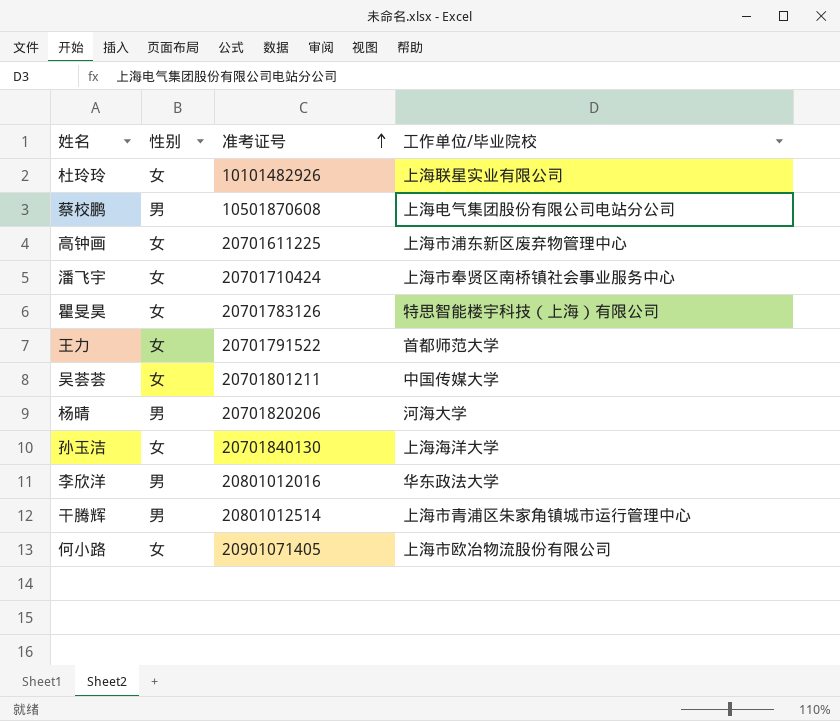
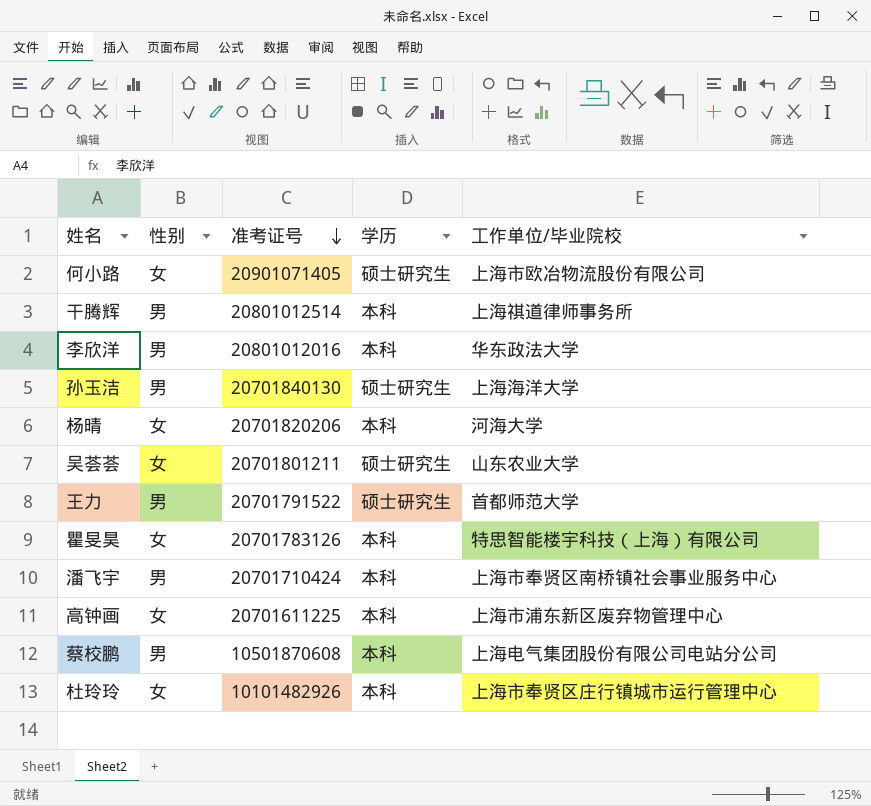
row order: 准考证号 ascending -> 准考证号 descending
column 学历 | position: none -> 4
干腾辉 | 工作单位/毕业院校: 上海市青浦区朱家角镇城市运行管理中心 -> 上海祺道律师事务所
孙玉洁 | 性别: 女 -> 男
杨晴 | 性别: 男 -> 女
吴荟荟 | 工作单位/毕业院校: 中国传媒大学 -> 山东农业大学
王力 | 性别: 女 -> 男
潘飞宇 | 性别: 女 -> 男
杜玲玲 | 工作单位/毕业院校: 上海联星实业有限公司 -> 上海市奉贤区庄行镇城市运行管理中心

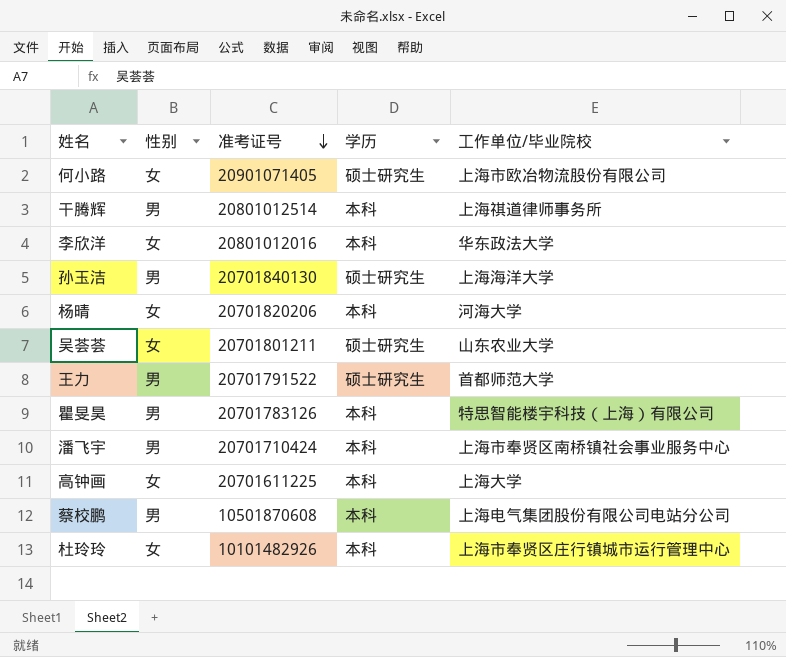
李欣洋 | 性别: 男 -> 女
瞿旻昊 | 性别: 女 -> 男
高钟画 | 工作单位/毕业院校: 上海市浦东新区废弃物管理中心 -> 上海大学

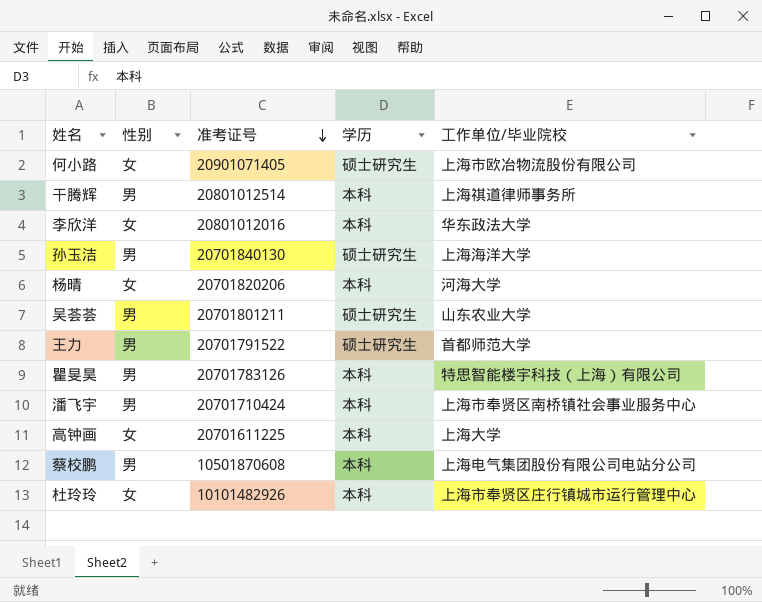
吴荟荟 | 性别: 女 -> 男

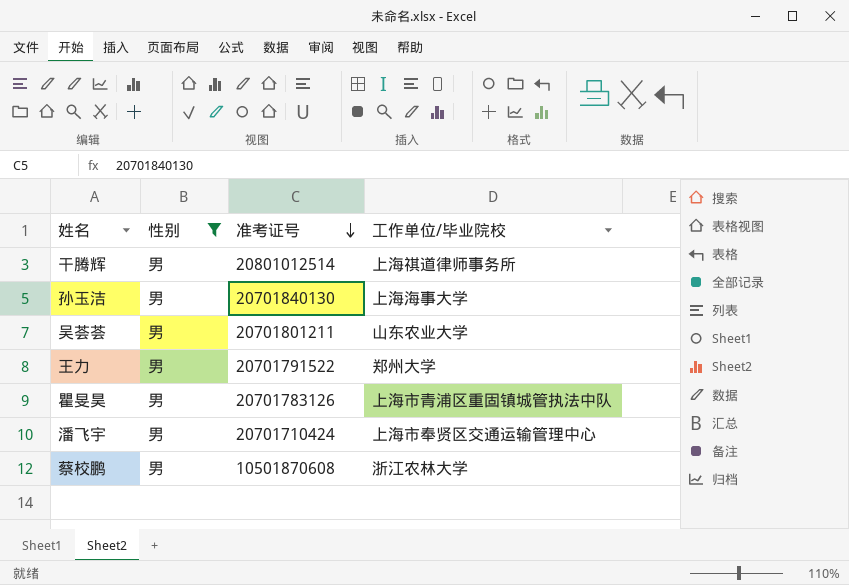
filter: none -> 性别 = 男
column 学历 | position: 4 -> none
孙玉洁 | 工作单位/毕业院校: 上海海洋大学 -> 上海海事大学
王力 | 工作单位/毕业院校: 首都师范大学 -> 郑州大学
瞿旻昊 | 工作单位/毕业院校: 特思智能楼宇科技（上海）有限公司 -> 上海市青浦区重固镇城管执法中队
潘飞宇 | 工作单位/毕业院校: 上海市奉贤区南桥镇社会事业服务中心 -> 上海市奉贤区交通运输管理中心
蔡校鹏 | 工作单位/毕业院校: 上海电气集团股份有限公司电站分公司 -> 浙江农林大学

